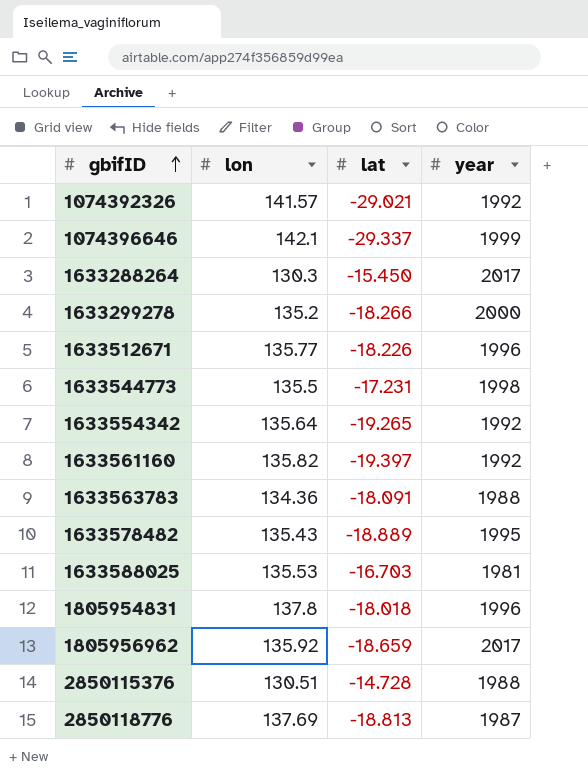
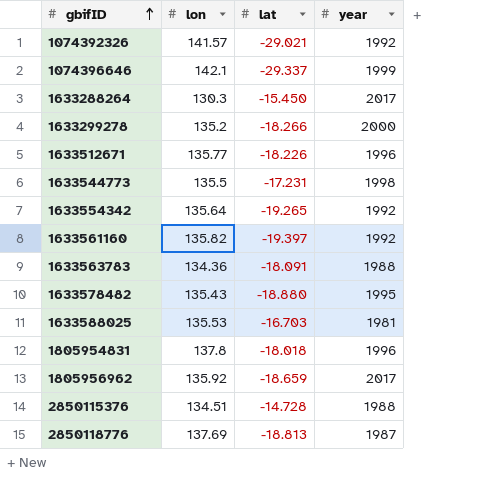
1633578482 | lat: -18.889 -> -18.880
2850115376 | lon: 130.51 -> 134.51

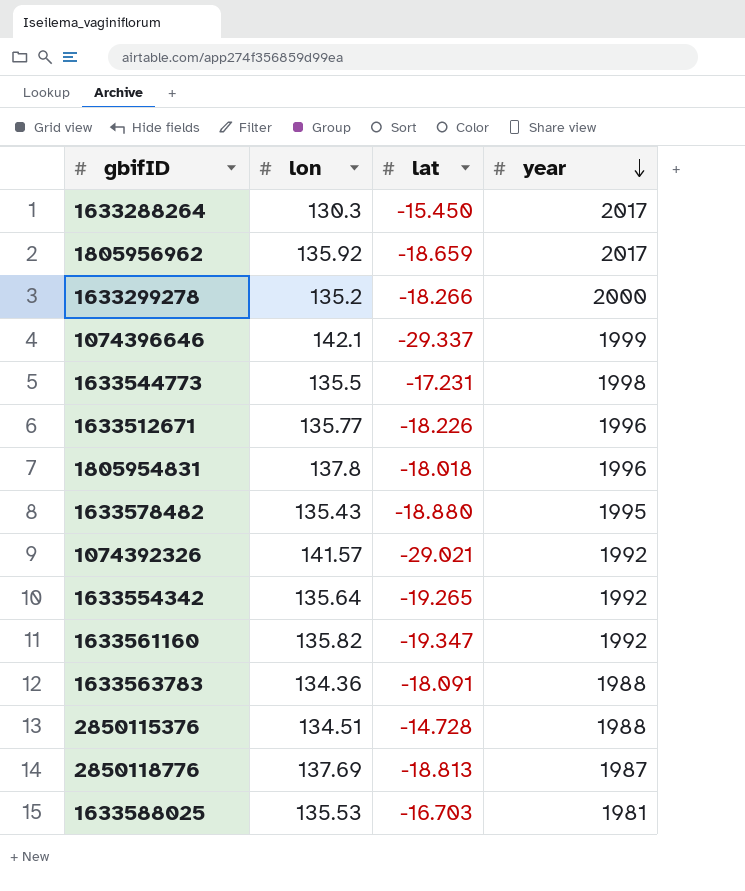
row order: gbifID ascending -> year descending
1633561160 | lat: -19.397 -> -19.347

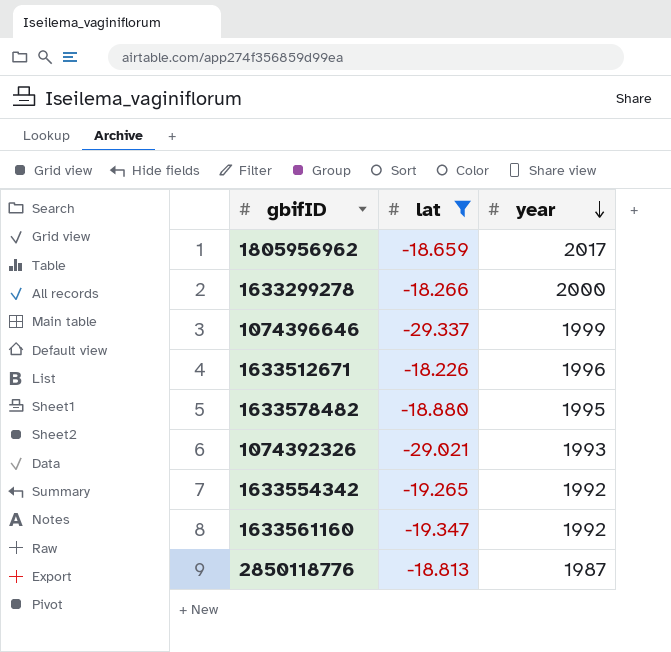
filter: none -> lat <= -18.226
column lon | position: 2 -> none
1074392326 | year: 1992 -> 1993

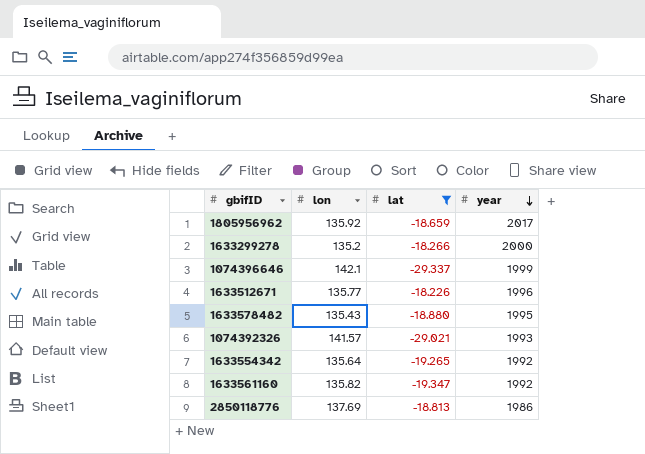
column lon | position: none -> 2
2850118776 | year: 1987 -> 1986

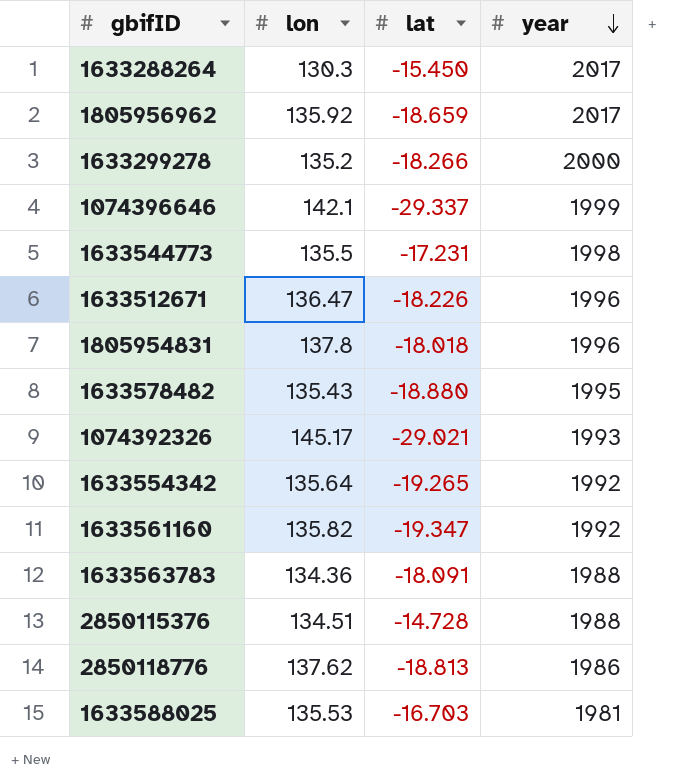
filter: lat <= -18.226 -> none
1633512671 | lon: 135.77 -> 136.47
1074392326 | lon: 141.57 -> 145.17
2850118776 | lon: 137.69 -> 137.62

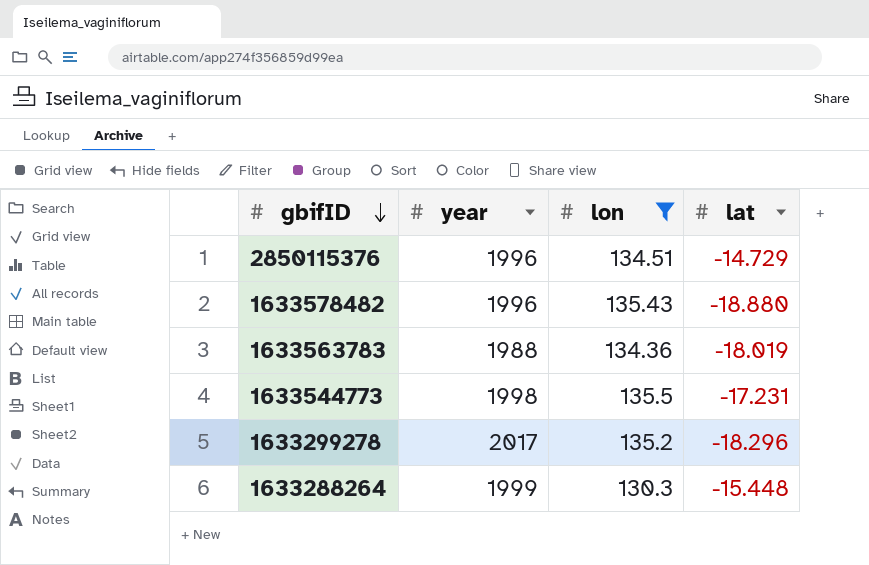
filter: none -> lon <= 135.5
row order: year descending -> gbifID descending
column year | position: 4 -> 2
2850115376 | year: 1988 -> 1996
2850115376 | lat: -14.728 -> -14.729
1633578482 | year: 1995 -> 1996
1633563783 | lat: -18.091 -> -18.019
1633299278 | year: 2000 -> 2017
1633299278 | lat: -18.266 -> -18.296
1633288264 | year: 2017 -> 1999
1633288264 | lat: -15.450 -> -15.448

